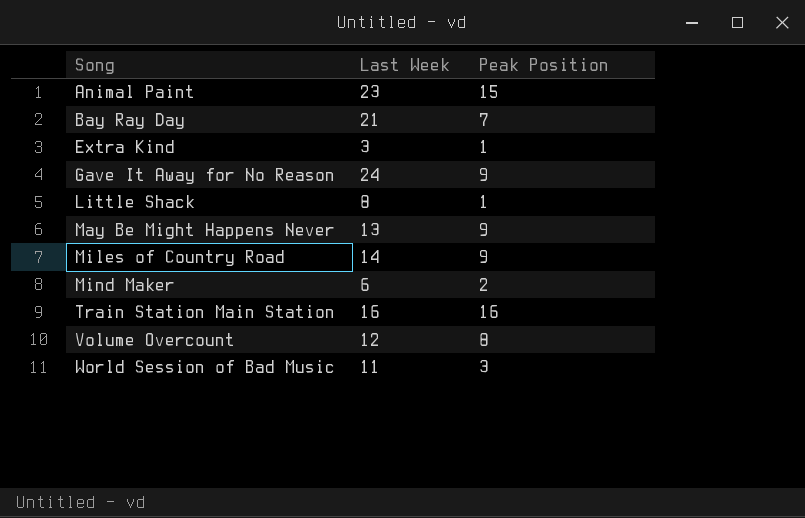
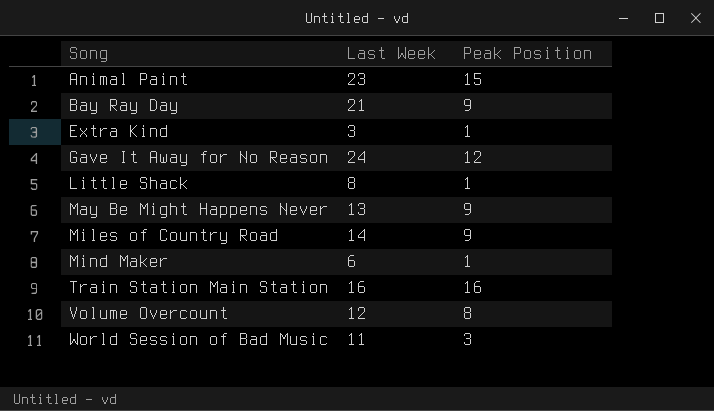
Bay Ray Day | Peak Position: 7 -> 9
Gave It Away for No Reason | Peak Position: 9 -> 12
Mind Maker | Peak Position: 2 -> 1

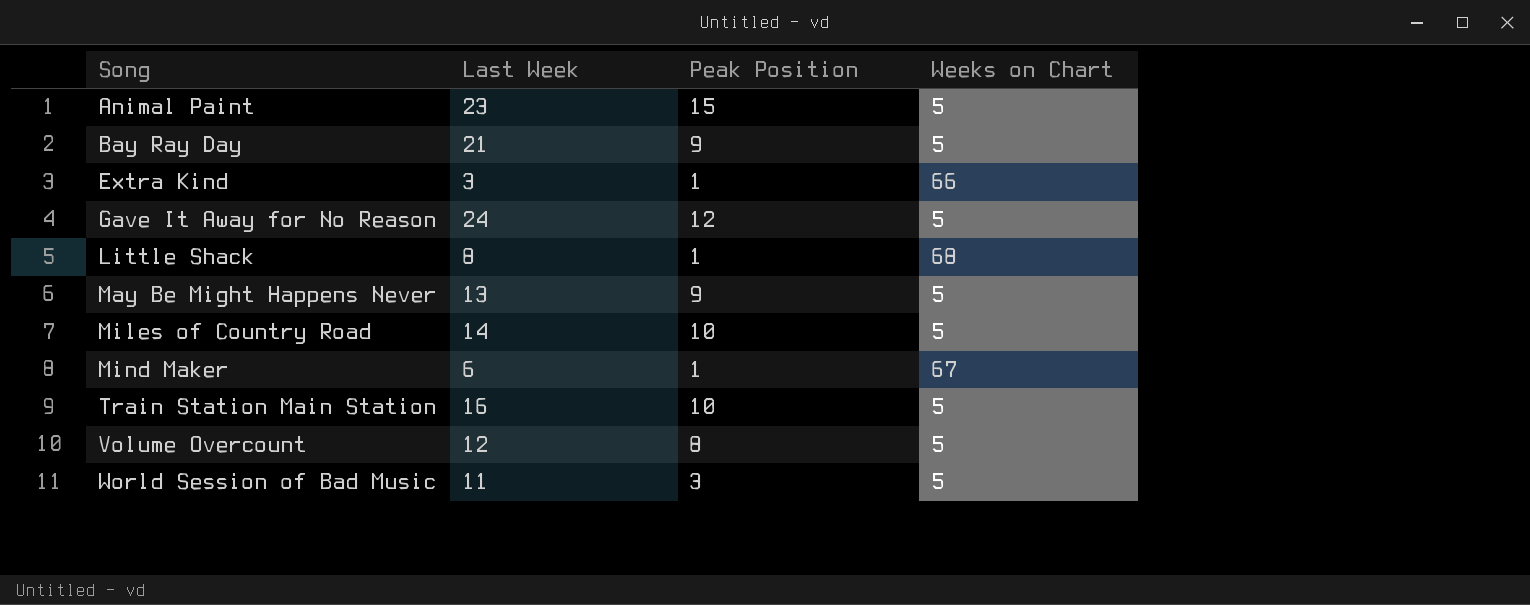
column Weeks on Chart | position: none -> 4
Miles of Country Road | Peak Position: 9 -> 10
Train Station Main Station | Peak Position: 16 -> 10

